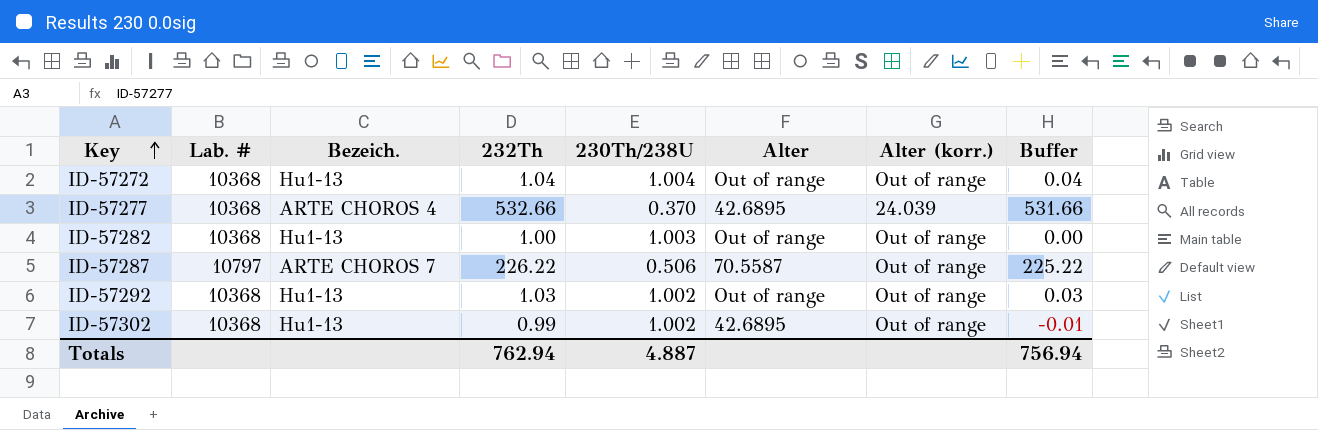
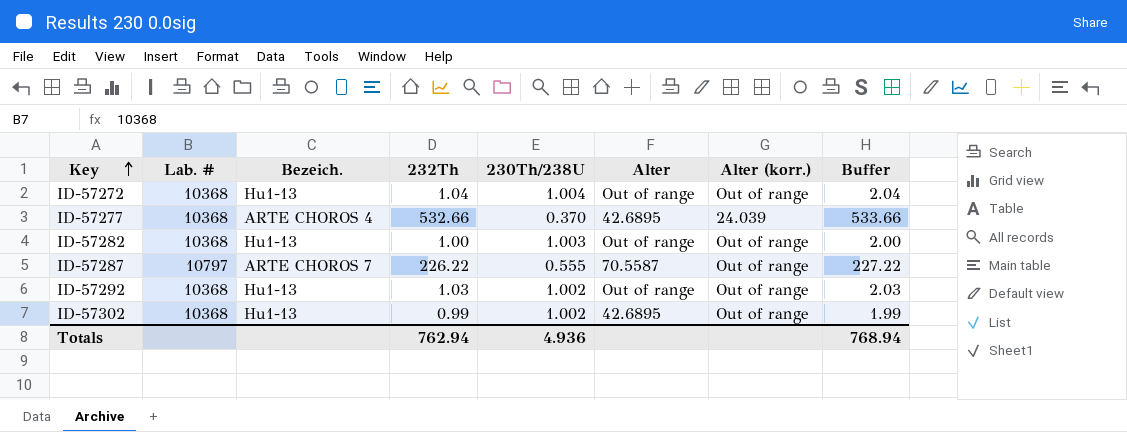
column Buffer | formula: [232Th] - 1 -> [232Th] + 1
ID-57287 | 230Th/238U: 0.506 -> 0.555
Totals | 230Th/238U: 4.887 -> 4.936
Totals | Buffer: 756.94 -> 768.94

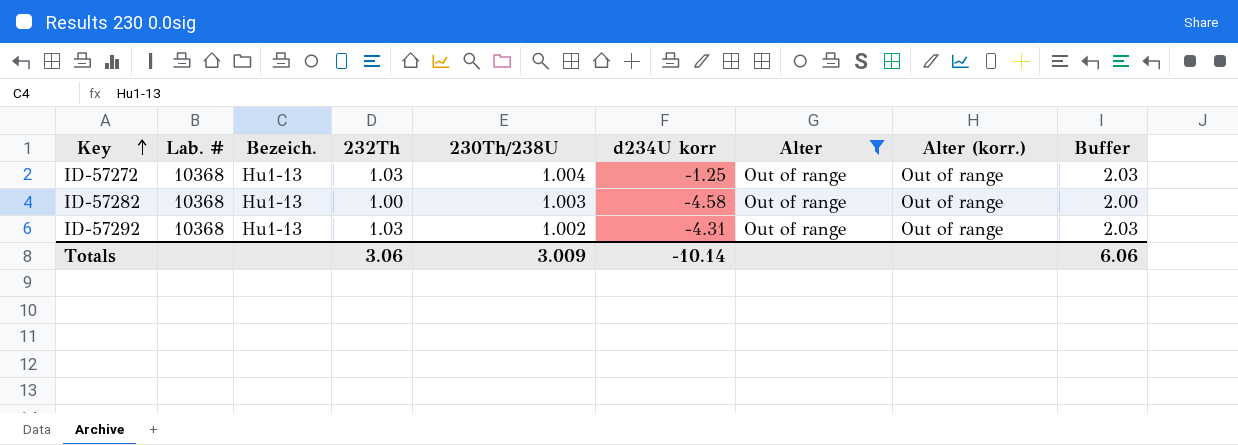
filter: none -> Alter = Out of range
column d234U korr | position: none -> 6
ID-57272 | 232Th: 1.04 -> 1.03
ID-57272 | Buffer: 2.04 -> 2.03
Totals | 232Th: 762.94 -> 3.06
Totals | 230Th/238U: 4.936 -> 3.009
Totals | Buffer: 768.94 -> 6.06

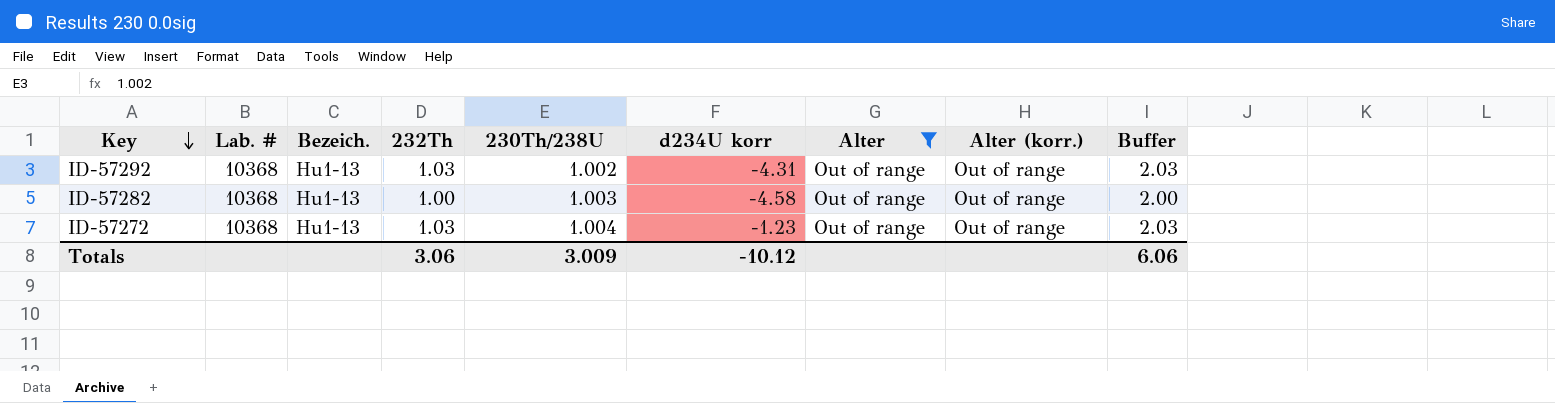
row order: Key ascending -> Key descending
ID-57272 | d234U korr: -1.25 -> -1.23
Totals | d234U korr: -10.14 -> -10.12

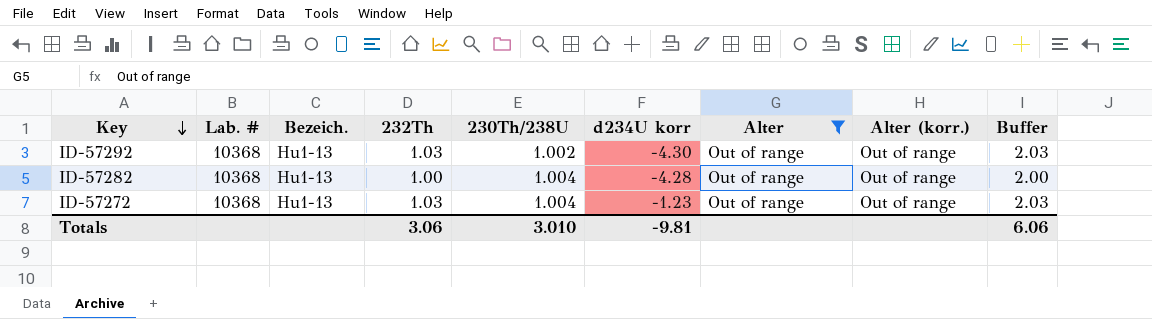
ID-57292 | d234U korr: -4.31 -> -4.30
ID-57282 | 230Th/238U: 1.003 -> 1.004
ID-57282 | d234U korr: -4.58 -> -4.28
Totals | 230Th/238U: 3.009 -> 3.010
Totals | d234U korr: -10.12 -> -9.81

